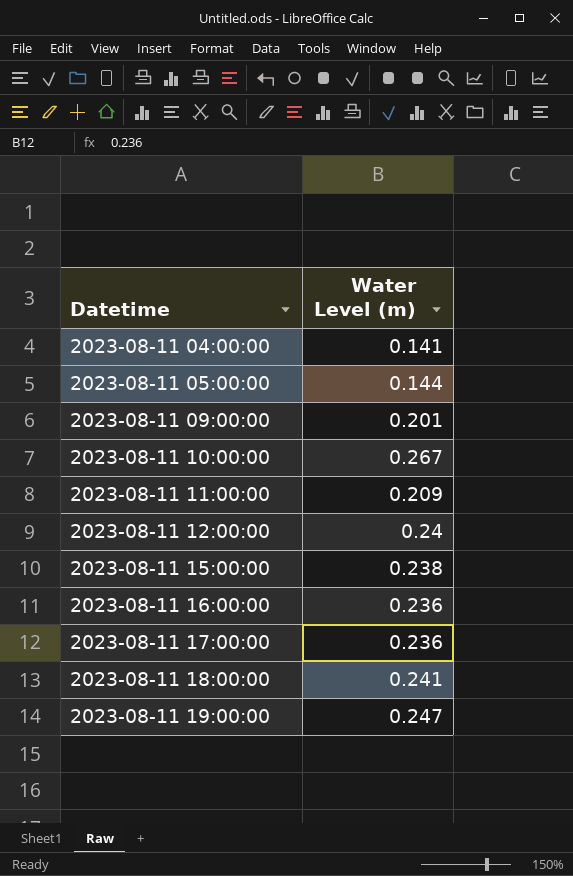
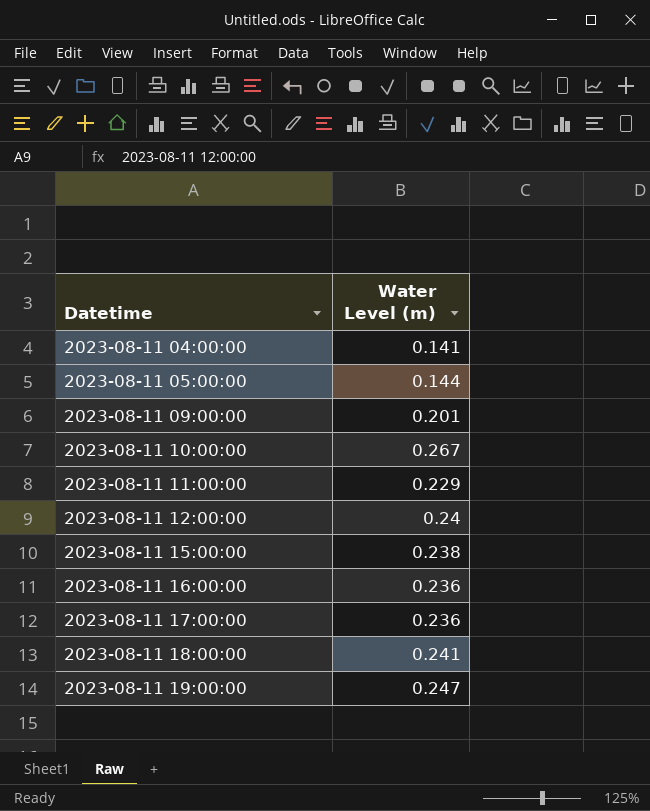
2023-08-11 11:00:00 | Water Level (m): 0.209 -> 0.229

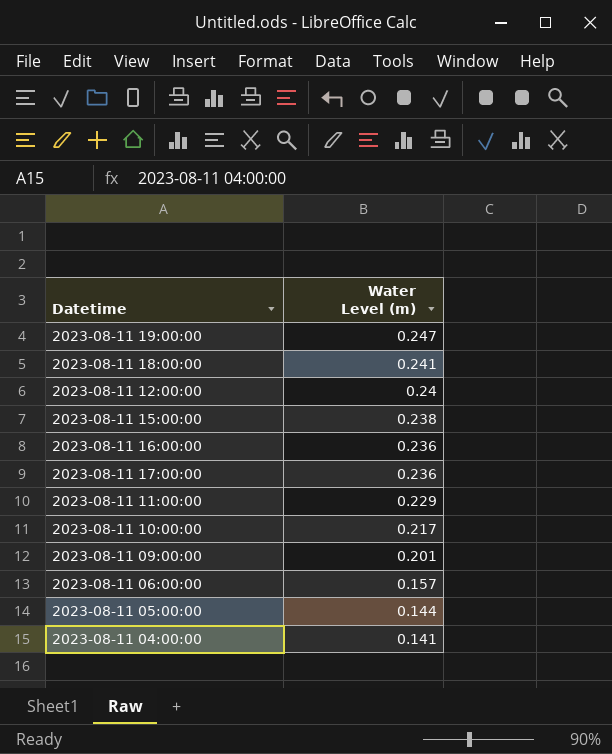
row order: Datetime ascending -> Water Level (m) descending
2023-08-11 10:00:00 | Water Level (m): 0.267 -> 0.217
row 2023-08-11 06:00:00: none -> 0.157

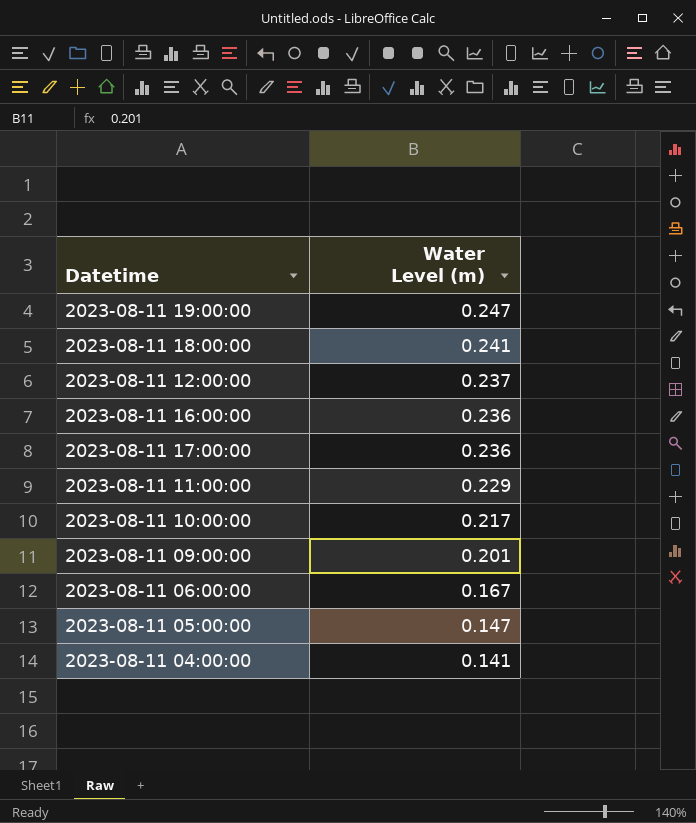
row 2023-08-11 15:00:00: 0.238 -> none
2023-08-11 12:00:00 | Water Level (m): 0.24 -> 0.237
2023-08-11 06:00:00 | Water Level (m): 0.157 -> 0.167
2023-08-11 05:00:00 | Water Level (m): 0.144 -> 0.147

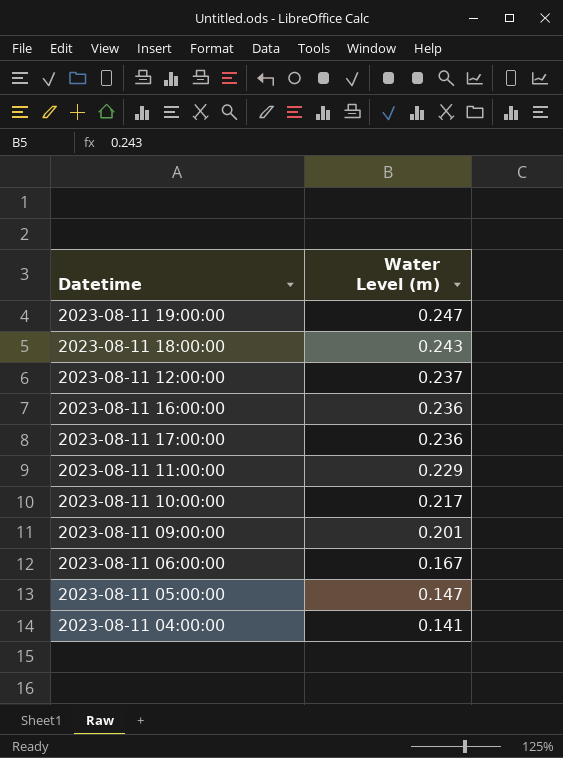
2023-08-11 18:00:00 | Water Level (m): 0.241 -> 0.243

